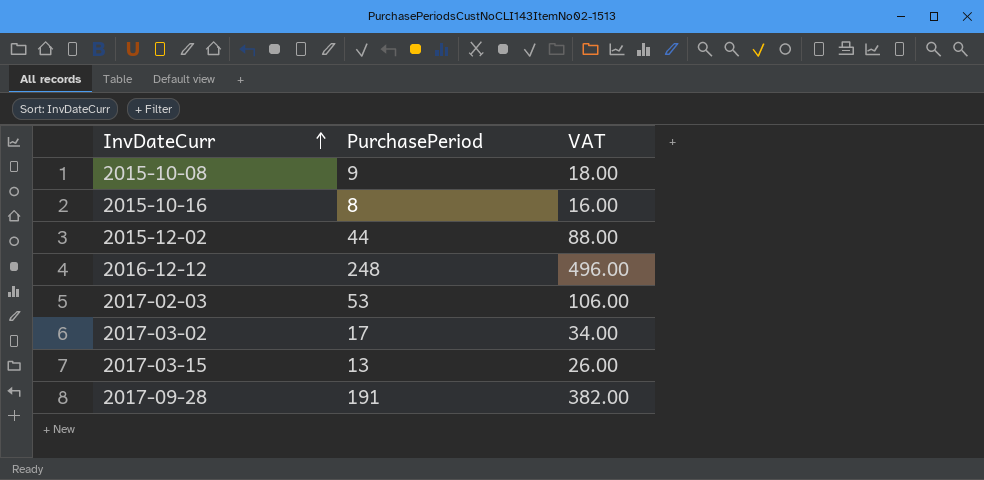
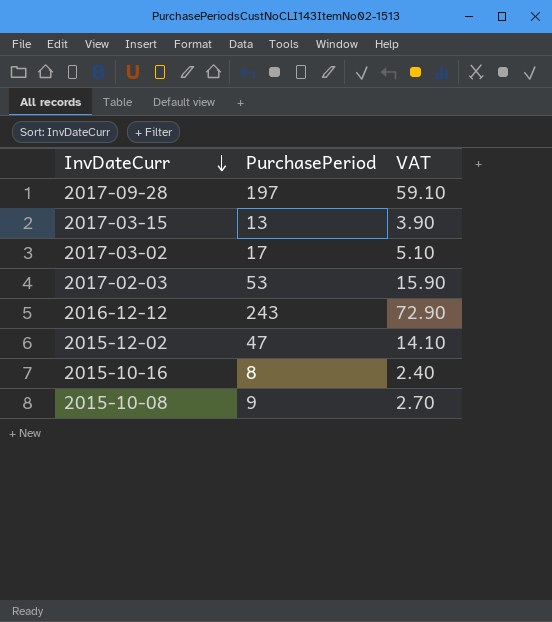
row order: InvDateCurr ascending -> InvDateCurr descending
column VAT | formula: [PurchasePeriod] * 2 -> [PurchasePeriod] * 0.3
2017-09-28 | PurchasePeriod: 191 -> 197
2016-12-12 | PurchasePeriod: 248 -> 243
2015-12-02 | PurchasePeriod: 44 -> 47

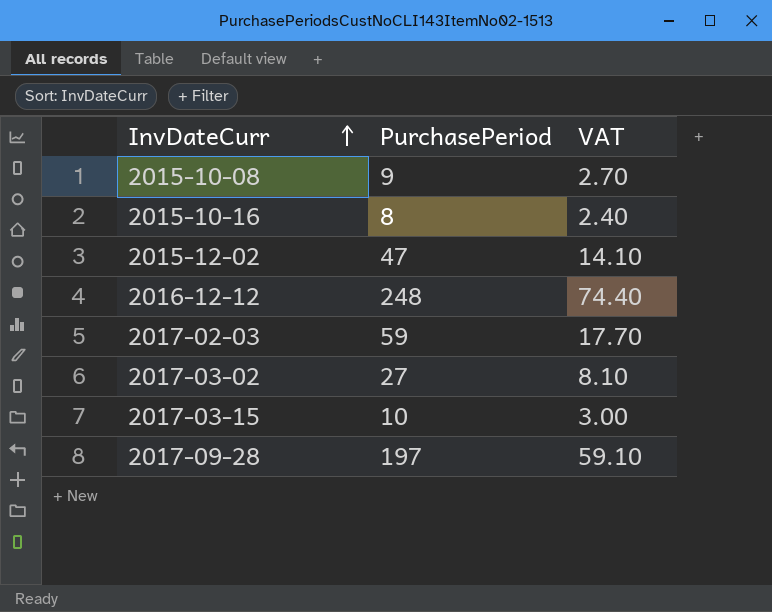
row order: InvDateCurr descending -> InvDateCurr ascending
2016-12-12 | PurchasePeriod: 243 -> 248
2016-12-12 | VAT: 72.90 -> 74.40
2017-02-03 | PurchasePeriod: 53 -> 59
2017-02-03 | VAT: 15.90 -> 17.70
2017-03-02 | PurchasePeriod: 17 -> 27
2017-03-02 | VAT: 5.10 -> 8.10
2017-03-15 | PurchasePeriod: 13 -> 10
2017-03-15 | VAT: 3.90 -> 3.00

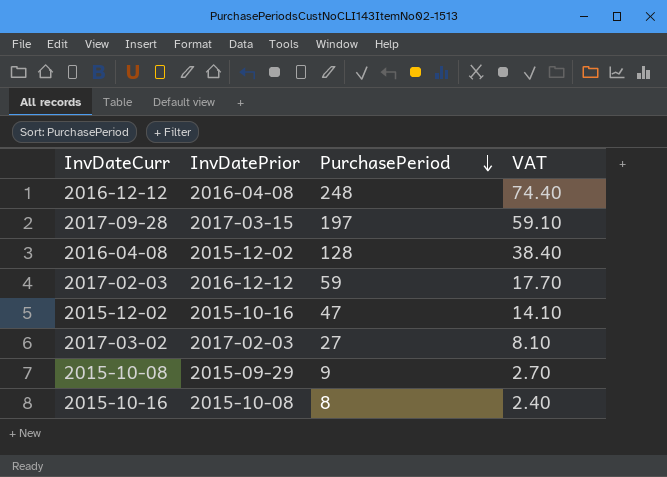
row order: InvDateCurr ascending -> PurchasePeriod descending
column InvDatePrior | position: none -> 2
row 2017-03-15: 10 | 3.00 -> none
row 2016-04-08: none -> 2015-12-02 | 128 | 38.40

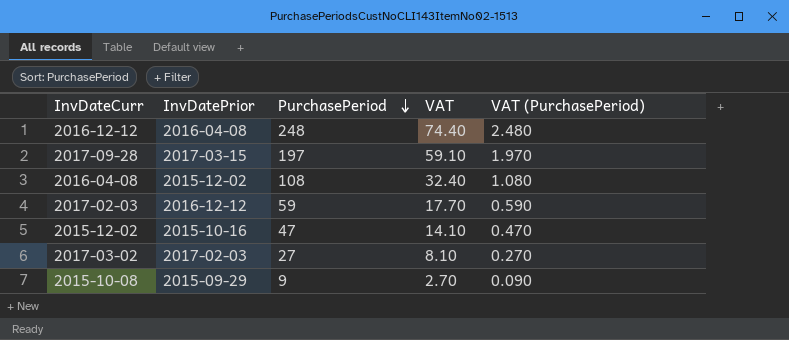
column VAT (PurchasePeriod) | formula: none -> [PurchasePeriod] * 0.01
row 2015-10-16: 2015-10-08 | 8 | 2.40 -> none
2016-04-08 | PurchasePeriod: 128 -> 108
2016-04-08 | VAT: 38.40 -> 32.40

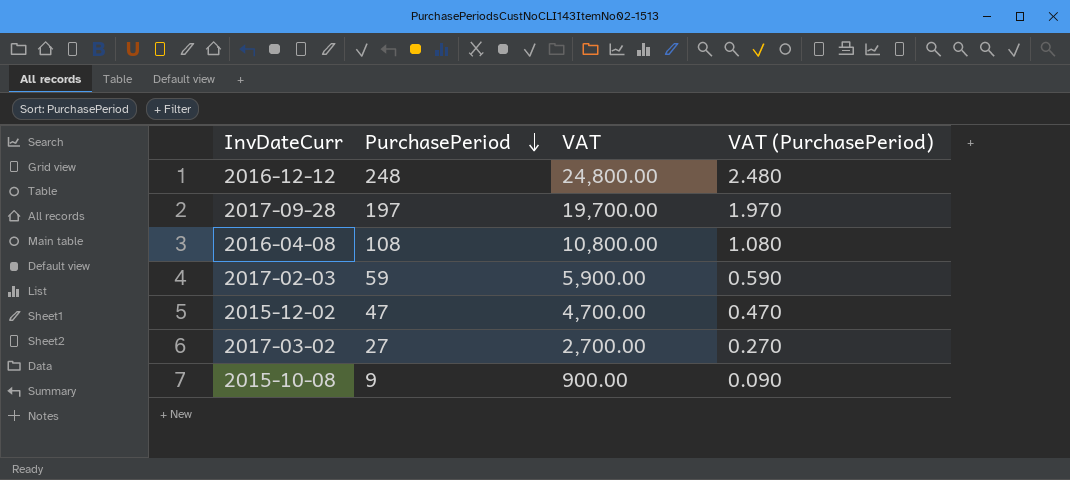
column InvDatePrior | position: 2 -> none
column VAT | formula: [PurchasePeriod] * 0.3 -> [PurchasePeriod] * 100

